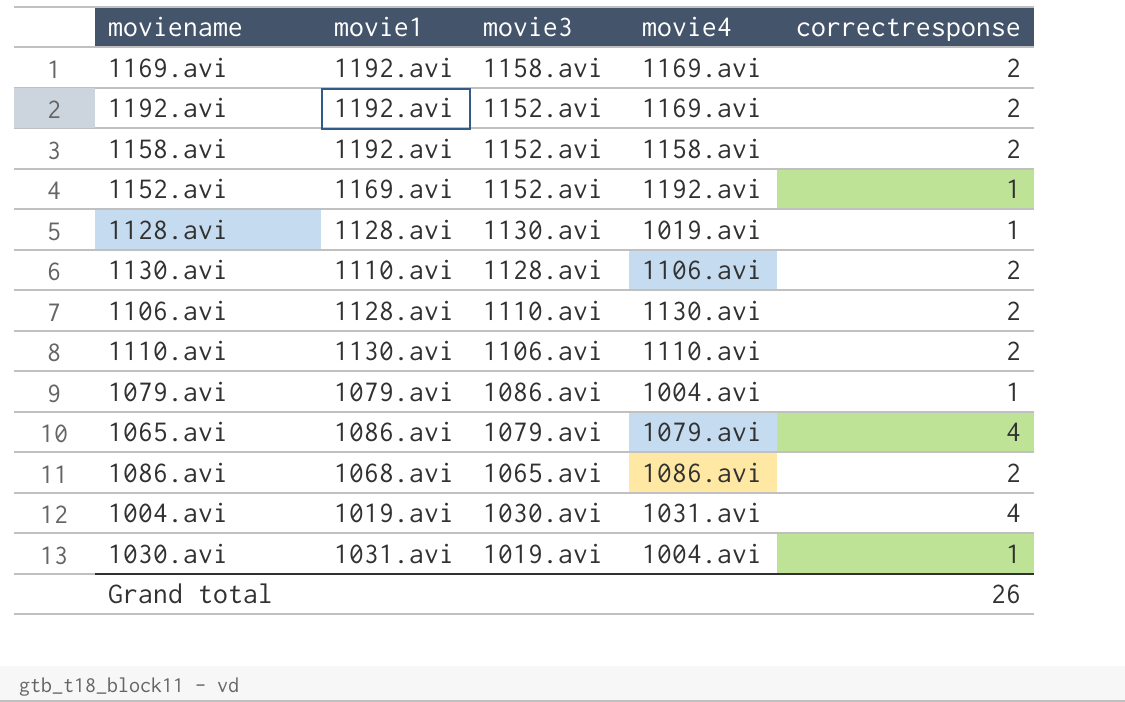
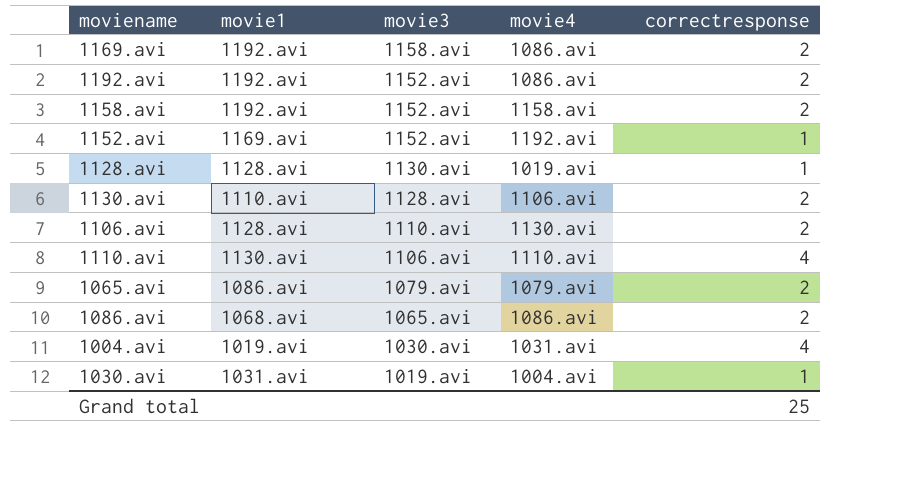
row 1079.avi: 1079.avi | 1086.avi | 1004.avi | 1 -> none
1169.avi | movie4: 1169.avi -> 1086.avi
1192.avi | movie4: 1169.avi -> 1086.avi
1110.avi | correctresponse: 2 -> 4
1065.avi | correctresponse: 4 -> 2
Grand total | correctresponse: 26 -> 25

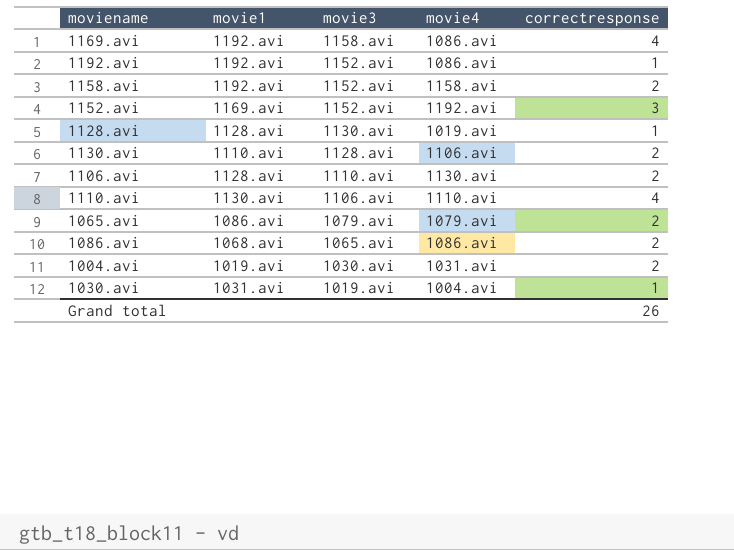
1169.avi | correctresponse: 2 -> 4
1192.avi | correctresponse: 2 -> 1
1152.avi | correctresponse: 1 -> 3
1004.avi | correctresponse: 4 -> 2
Grand total | correctresponse: 25 -> 26

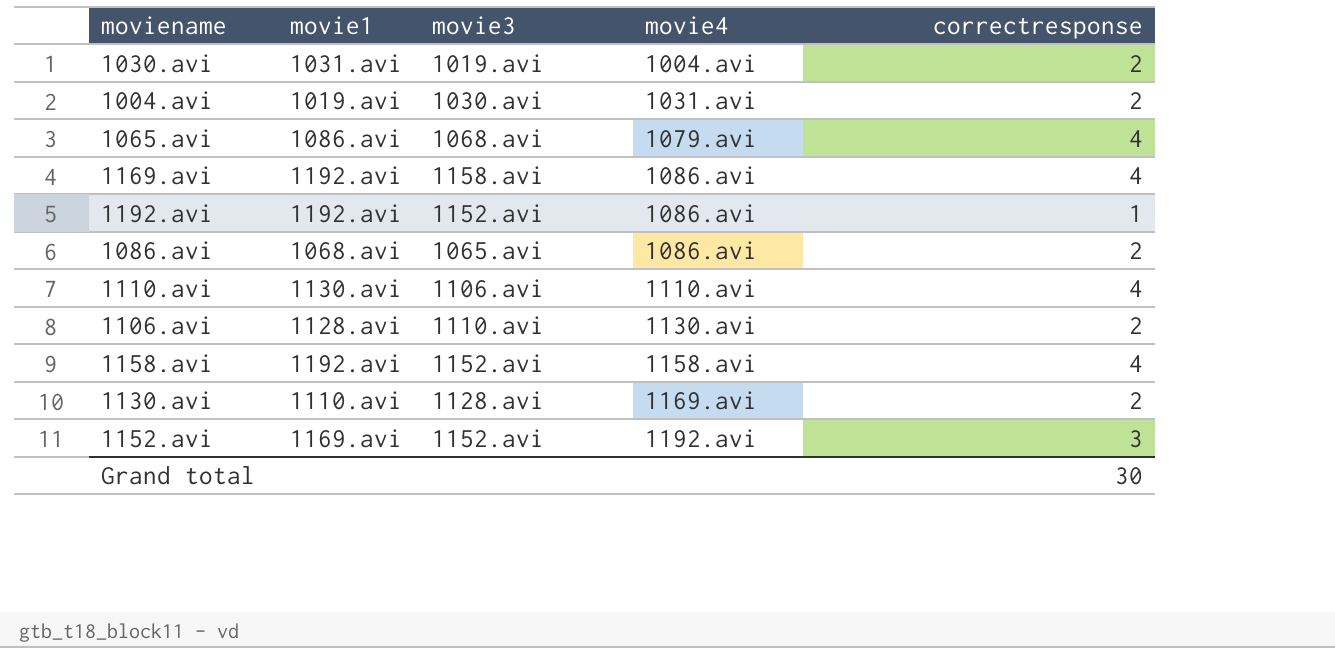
row order: movie3 descending -> movie4 ascending
row 1128.avi: 1128.avi | 1130.avi | 1019.avi | 1 -> none
1030.avi | correctresponse: 1 -> 2
1065.avi | movie3: 1079.avi -> 1068.avi
1065.avi | correctresponse: 2 -> 4
1158.avi | correctresponse: 2 -> 4
1130.avi | movie4: 1106.avi -> 1169.avi
Grand total | correctresponse: 26 -> 30

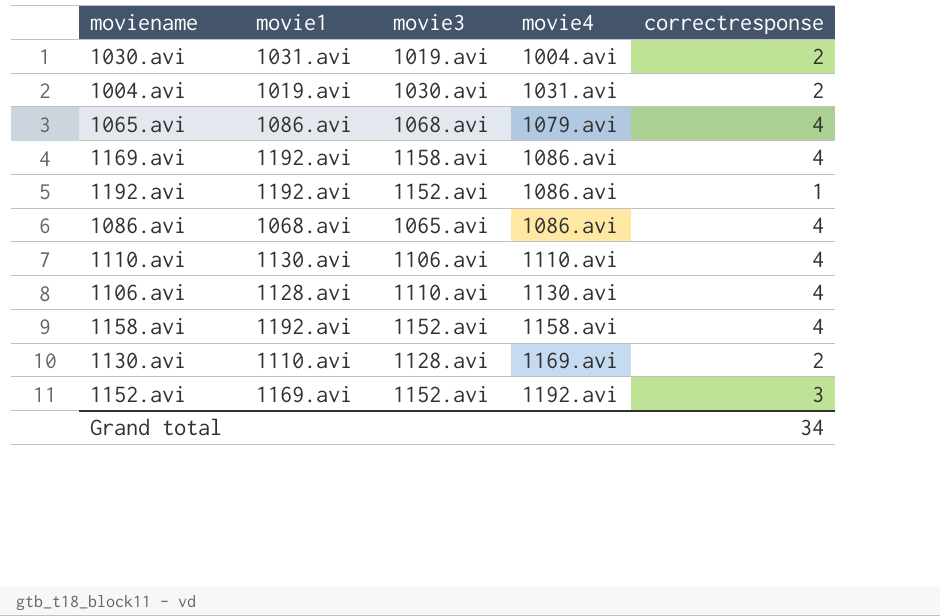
1086.avi | correctresponse: 2 -> 4
1106.avi | correctresponse: 2 -> 4
Grand total | correctresponse: 30 -> 34

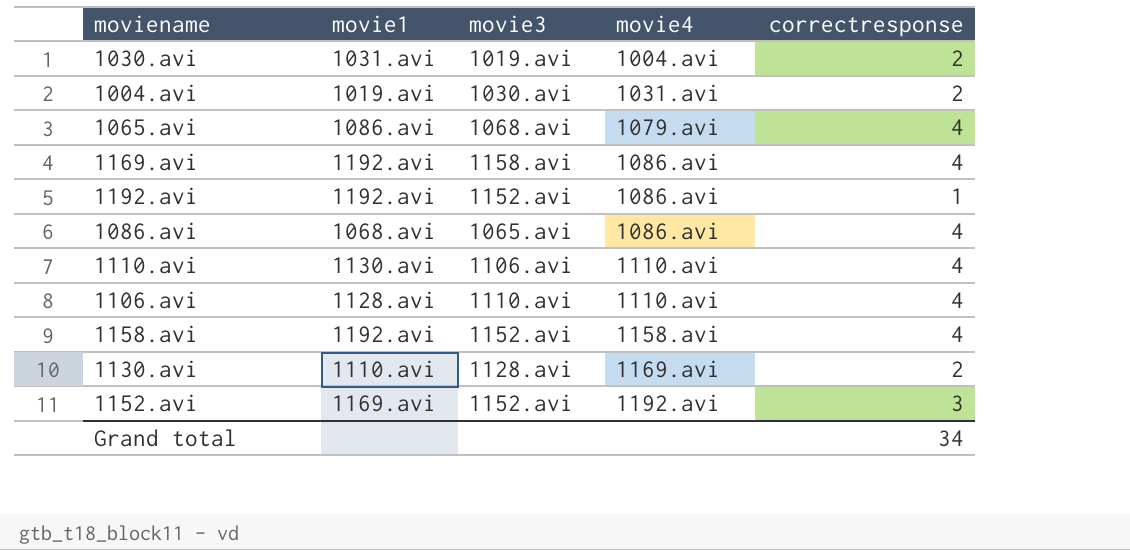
1106.avi | movie4: 1130.avi -> 1110.avi

